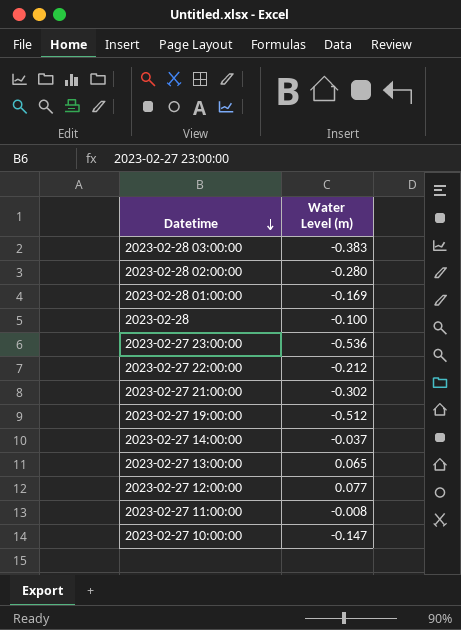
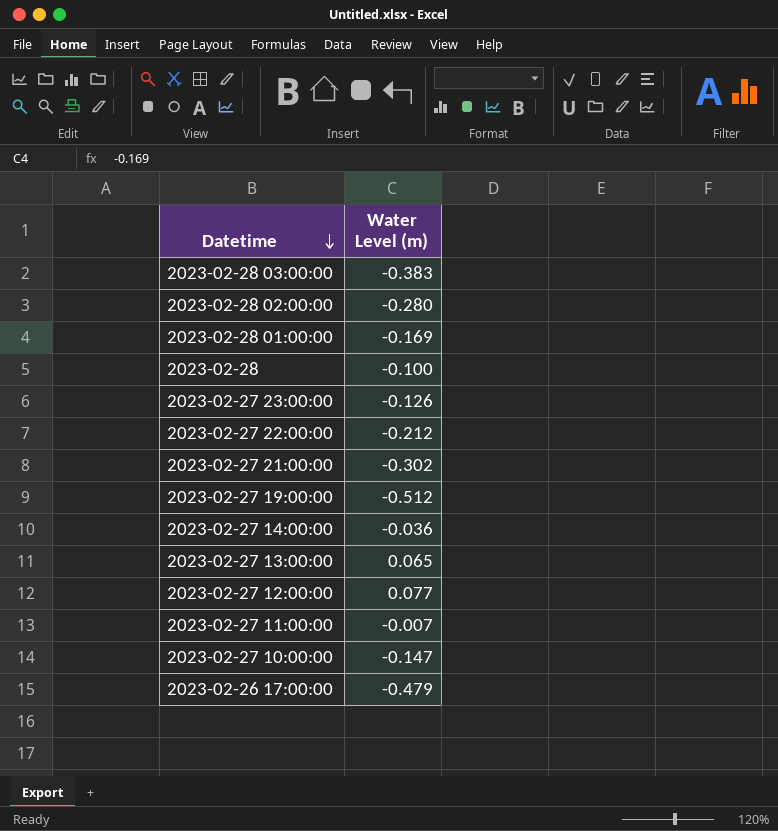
2023-02-27 23:00:00 | Water Level (m): -0.536 -> -0.126
2023-02-27 14:00:00 | Water Level (m): -0.037 -> -0.036
2023-02-27 11:00:00 | Water Level (m): -0.008 -> -0.007
row 2023-02-26 17:00:00: none -> -0.479

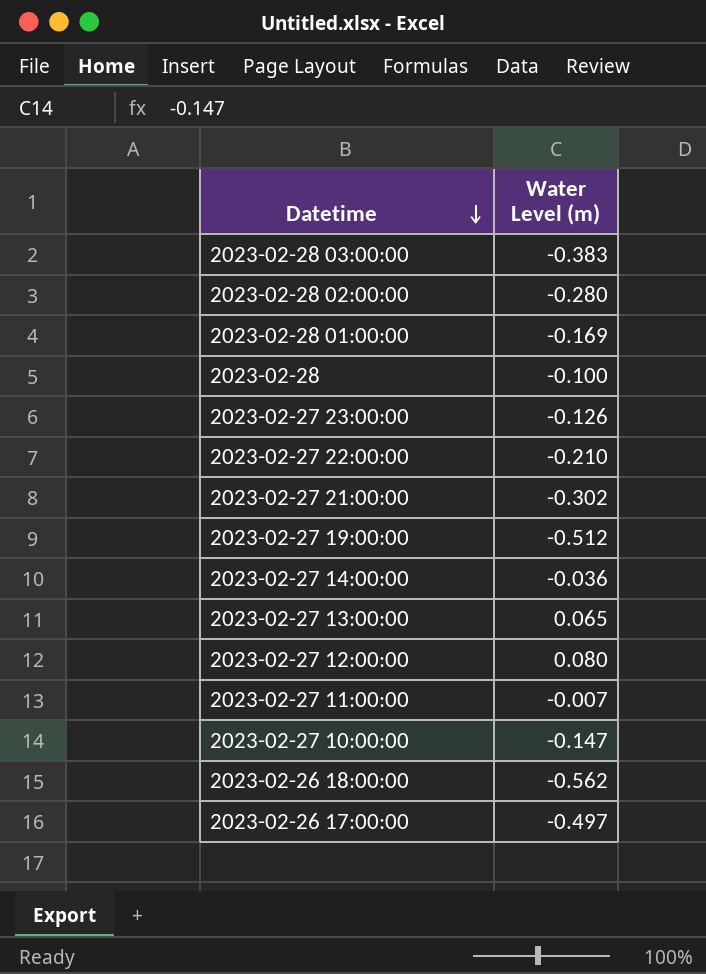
2023-02-27 22:00:00 | Water Level (m): -0.212 -> -0.210
2023-02-27 12:00:00 | Water Level (m): 0.077 -> 0.080
row 2023-02-26 18:00:00: none -> -0.562
2023-02-26 17:00:00 | Water Level (m): -0.479 -> -0.497

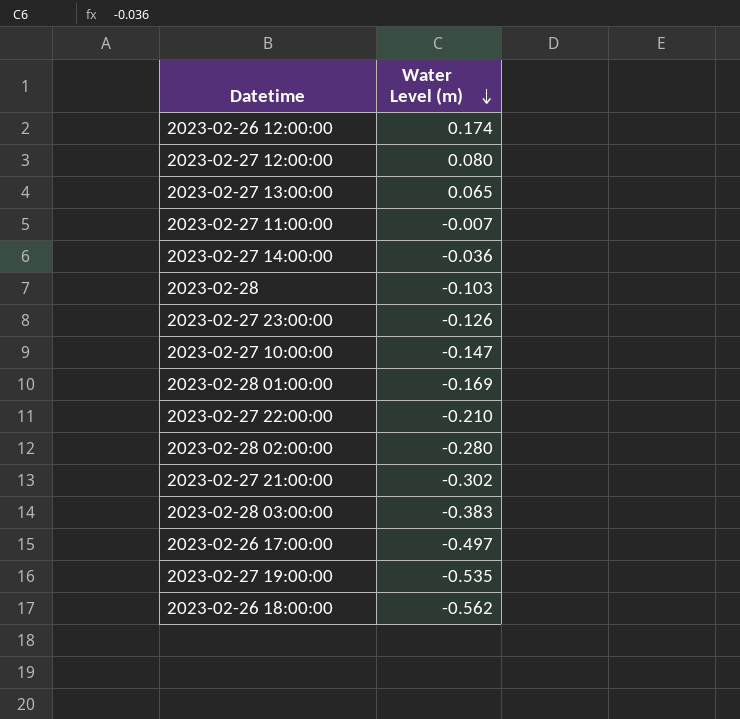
row order: Datetime descending -> Water Level (m) descending
row 2023-02-26 12:00:00: none -> 0.174
2023-02-28 | Water Level (m): -0.100 -> -0.103
2023-02-27 19:00:00 | Water Level (m): -0.512 -> -0.535

